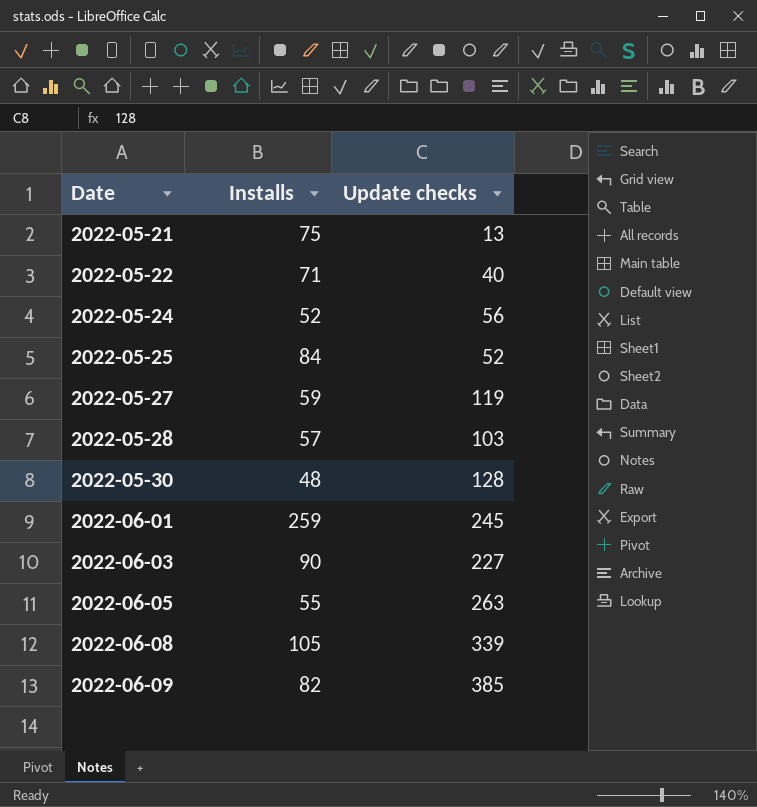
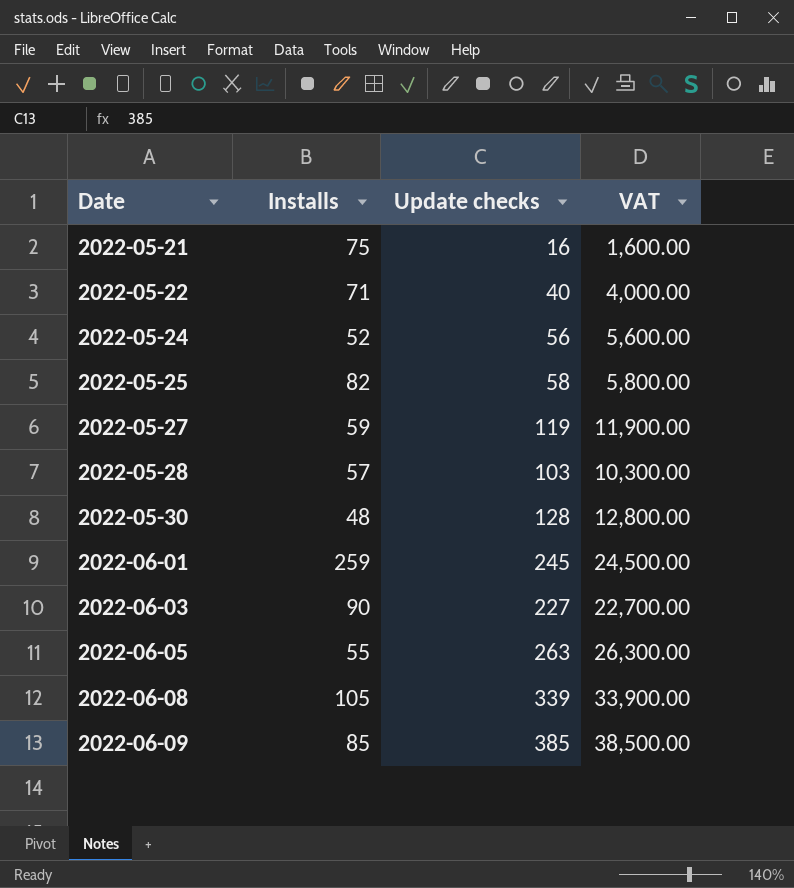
column VAT | formula: none -> [Update checks] * 100
2022-05-21 | Update checks: 13 -> 16
2022-05-25 | Installs: 84 -> 82
2022-05-25 | Update checks: 52 -> 58
2022-06-09 | Installs: 82 -> 85

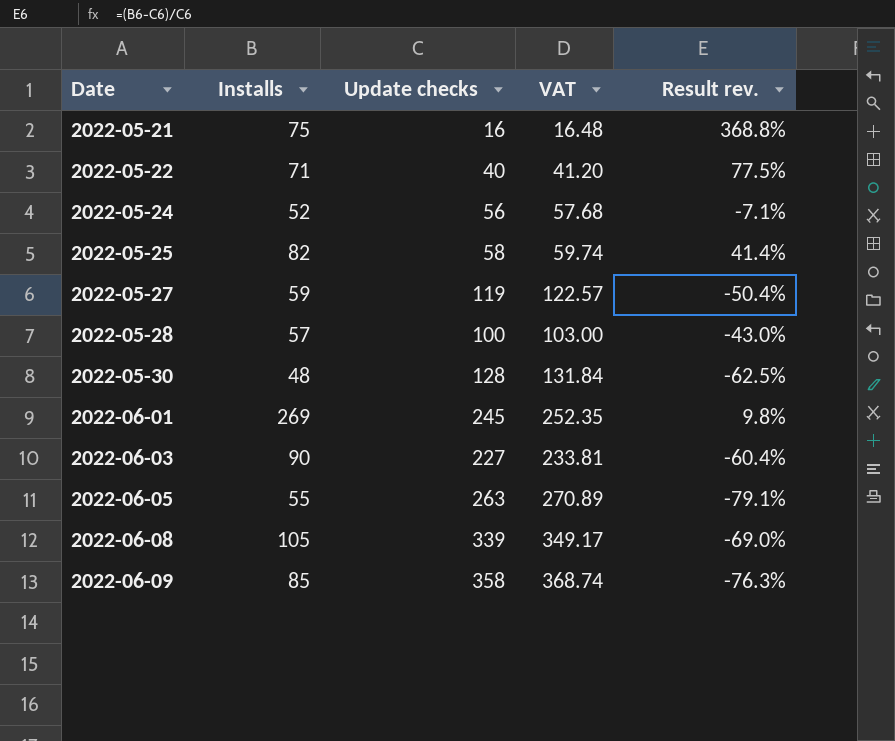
column VAT | formula: [Update checks] * 100 -> [Update checks] * 1.03
column Result rev. | formula: none -> ([Installs] - [Update checks]) / [Update checks]
2022-05-28 | Update checks: 103 -> 100
2022-06-01 | Installs: 259 -> 269
2022-06-09 | Update checks: 385 -> 358

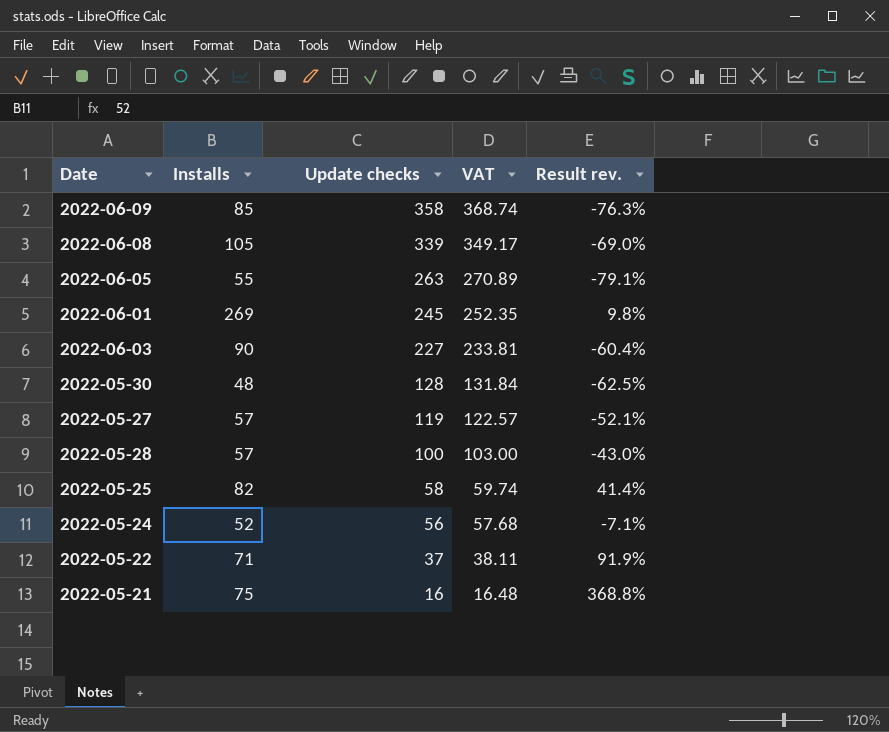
row order: Date ascending -> Update checks descending
2022-05-27 | Installs: 59 -> 57
2022-05-27 | Result rev.: -50.4% -> -52.1%
2022-05-22 | Update checks: 40 -> 37
2022-05-22 | VAT: 41.20 -> 38.11
2022-05-22 | Result rev.: 77.5% -> 91.9%

